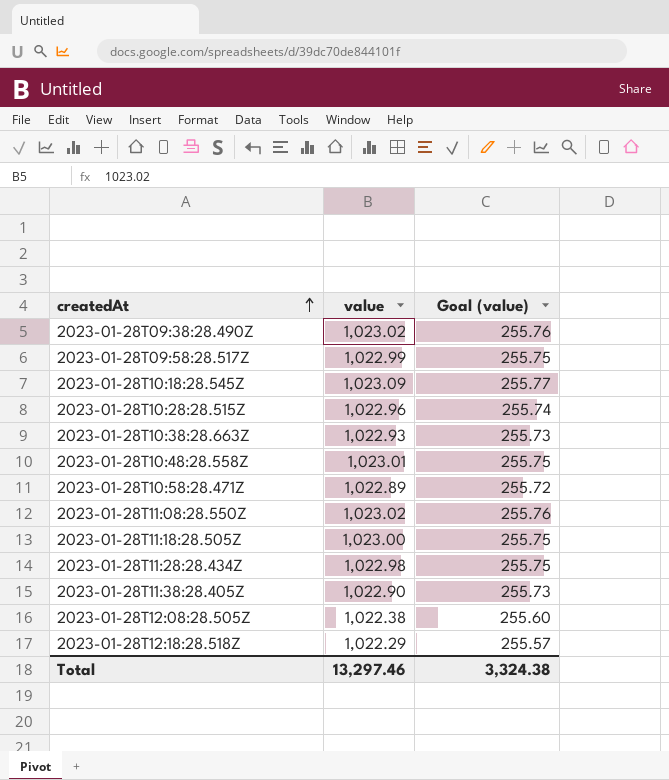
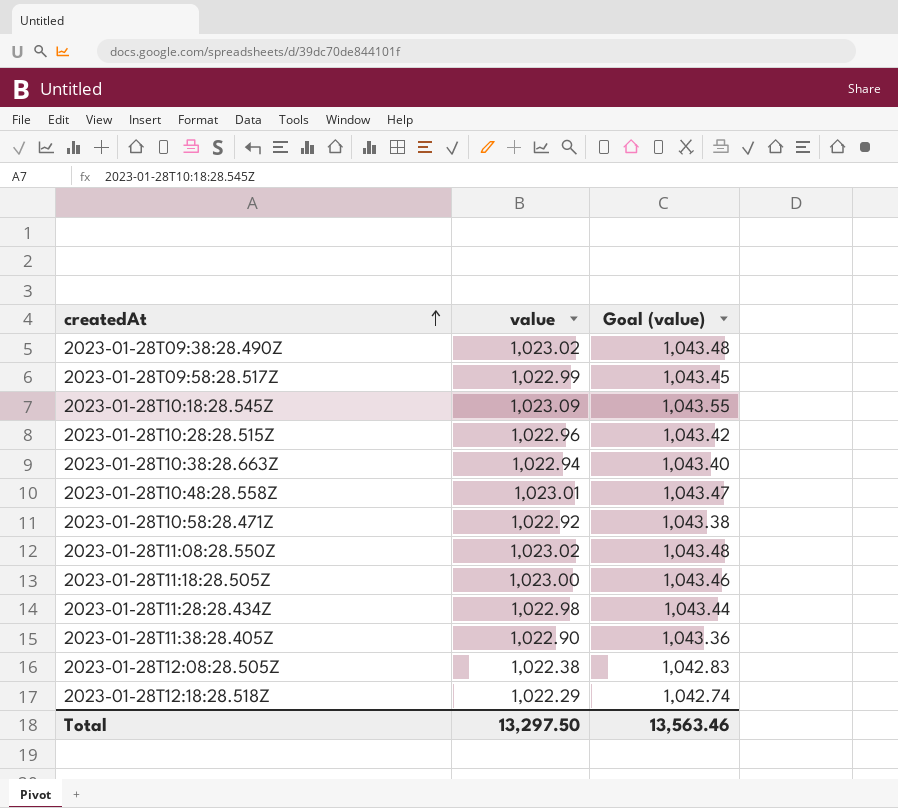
column Goal (value) | formula: [value] * 0.25 -> [value] * 1.02
2023-01-28T10:38:28.663Z | value: 1,022.93 -> 1,022.94
2023-01-28T10:58:28.471Z | value: 1,022.89 -> 1,022.92
Total | value: 13,297.46 -> 13,297.50
Total | Goal (value): 3,324.38 -> 13,563.46

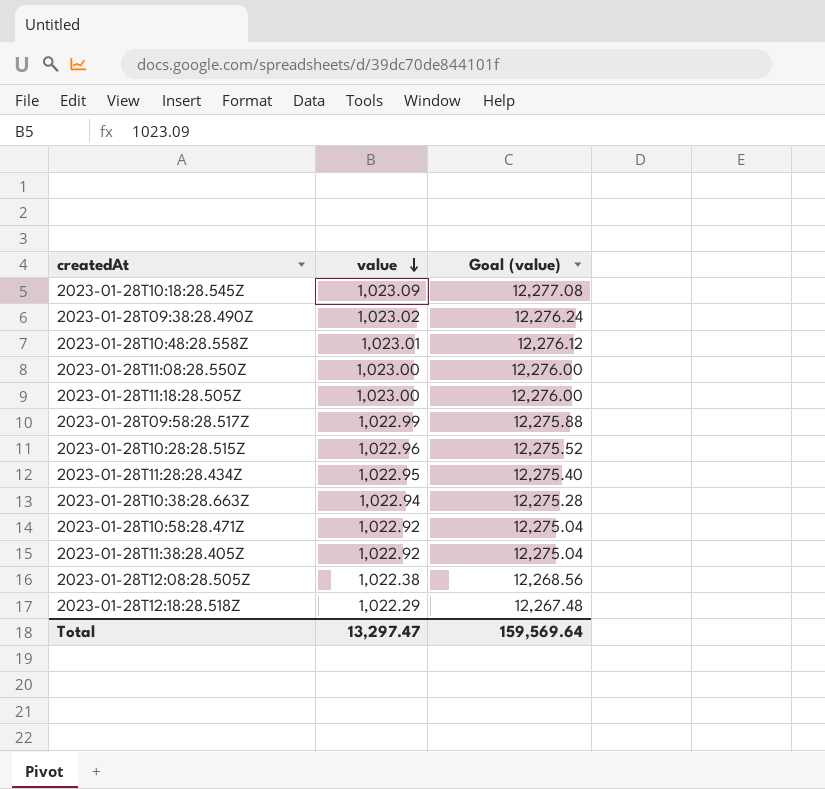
row order: createdAt ascending -> value descending
column Goal (value) | formula: [value] * 1.02 -> [value] * 12
2023-01-28T11:08:28.550Z | value: 1,023.02 -> 1,023.00
2023-01-28T11:28:28.434Z | value: 1,022.98 -> 1,022.95
2023-01-28T11:38:28.405Z | value: 1,022.90 -> 1,022.92
Total | value: 13,297.50 -> 13,297.47
Total | Goal (value): 13,563.46 -> 159,569.64

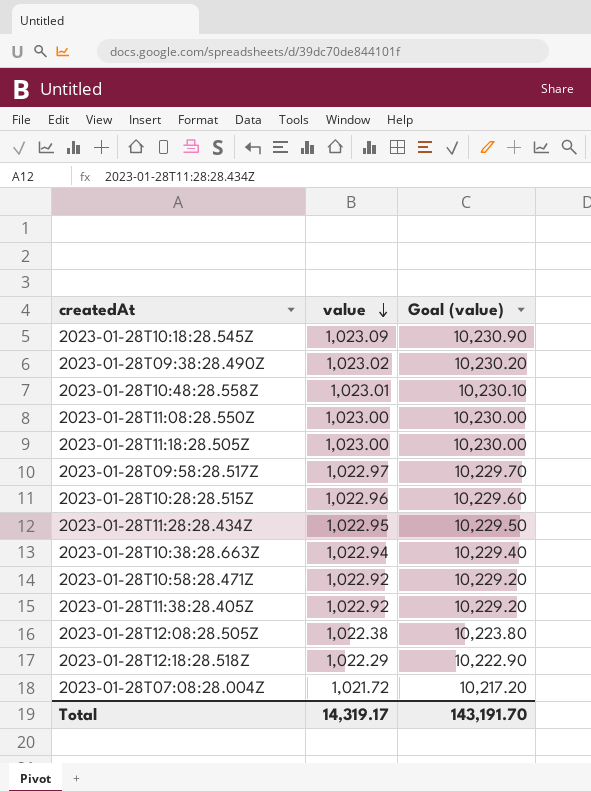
column Goal (value) | formula: [value] * 12 -> [value] * 10
2023-01-28T09:58:28.517Z | value: 1,022.99 -> 1,022.97
row 2023-01-28T07:08:28.004Z: none -> 1,021.72 | 10,217.20
Total | value: 13,297.47 -> 14,319.17
Total | Goal (value): 159,569.64 -> 143,191.70

